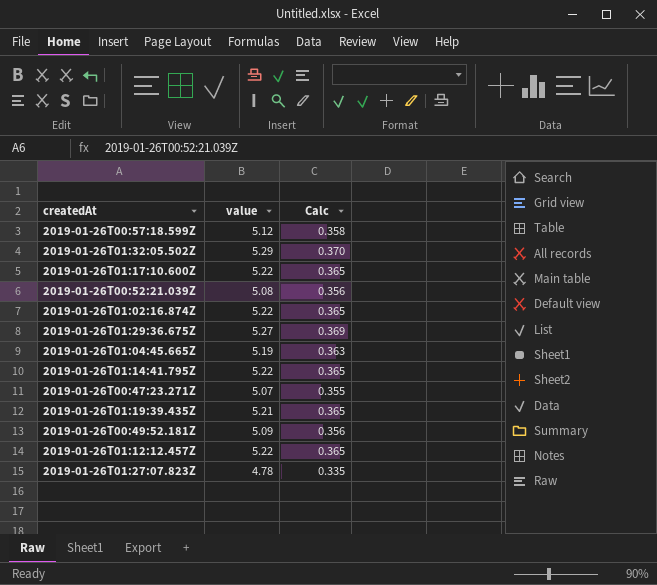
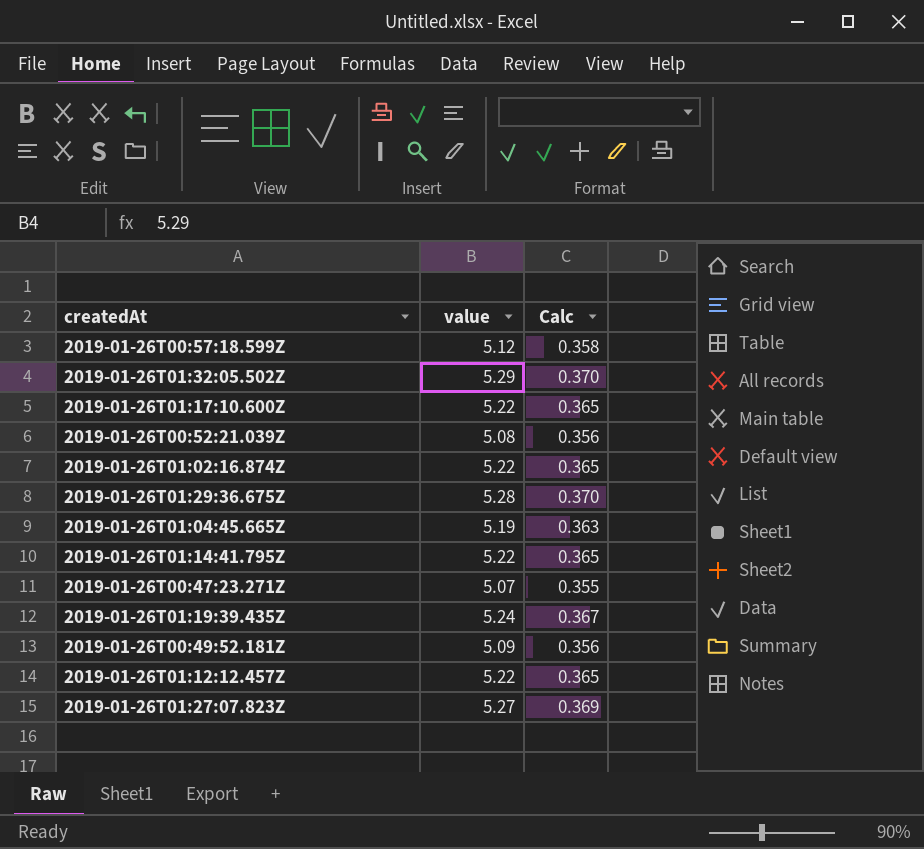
2019-01-26T01:29:36.675Z | value: 5.27 -> 5.28
2019-01-26T01:29:36.675Z | Calc: 0.369 -> 0.370
2019-01-26T01:19:39.435Z | value: 5.21 -> 5.24
2019-01-26T01:19:39.435Z | Calc: 0.365 -> 0.367
2019-01-26T01:27:07.823Z | value: 4.78 -> 5.27
2019-01-26T01:27:07.823Z | Calc: 0.335 -> 0.369

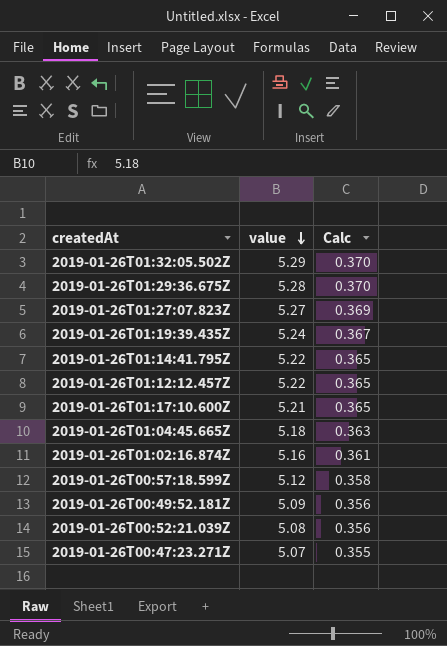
row order: none -> value descending
2019-01-26T01:17:10.600Z | value: 5.22 -> 5.21
2019-01-26T01:04:45.665Z | value: 5.19 -> 5.18
2019-01-26T01:02:16.874Z | value: 5.22 -> 5.16
2019-01-26T01:02:16.874Z | Calc: 0.365 -> 0.361

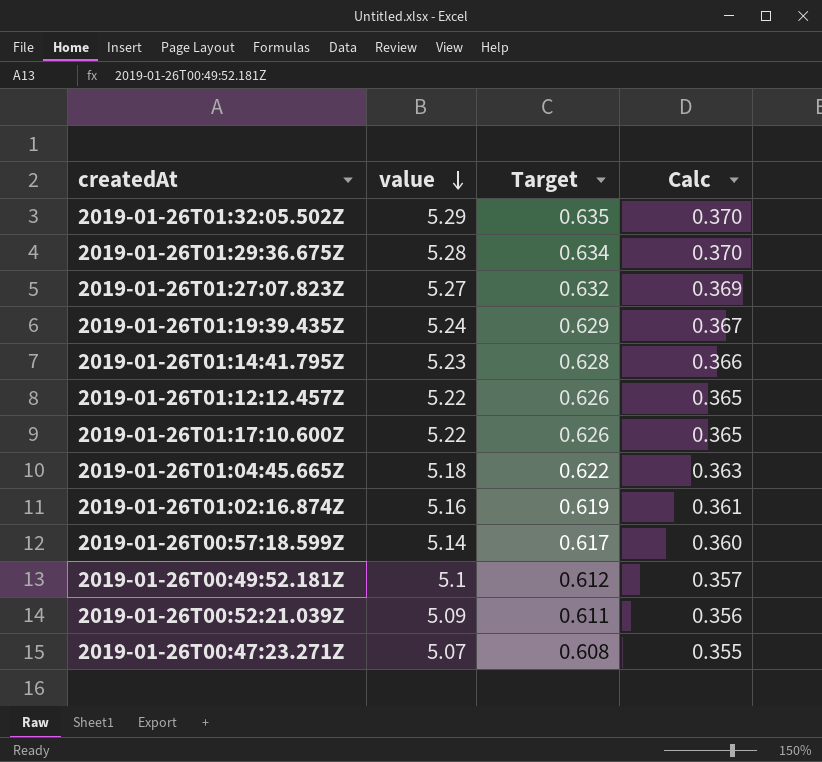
column Target | formula: none -> [value] * 0.12
2019-01-26T01:14:41.795Z | value: 5.22 -> 5.23
2019-01-26T01:14:41.795Z | Calc: 0.365 -> 0.366
2019-01-26T01:17:10.600Z | value: 5.21 -> 5.22
2019-01-26T00:57:18.599Z | value: 5.12 -> 5.14
2019-01-26T00:57:18.599Z | Calc: 0.358 -> 0.360
2019-01-26T00:49:52.181Z | value: 5.09 -> 5.1
2019-01-26T00:49:52.181Z | Calc: 0.356 -> 0.357
2019-01-26T00:52:21.039Z | value: 5.08 -> 5.09

